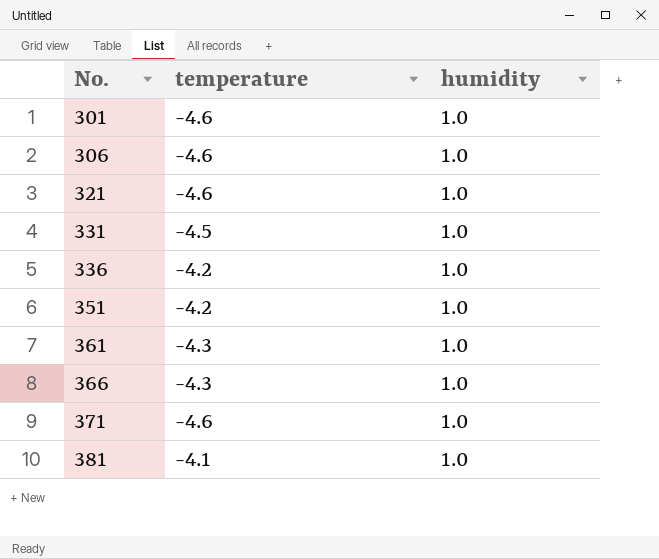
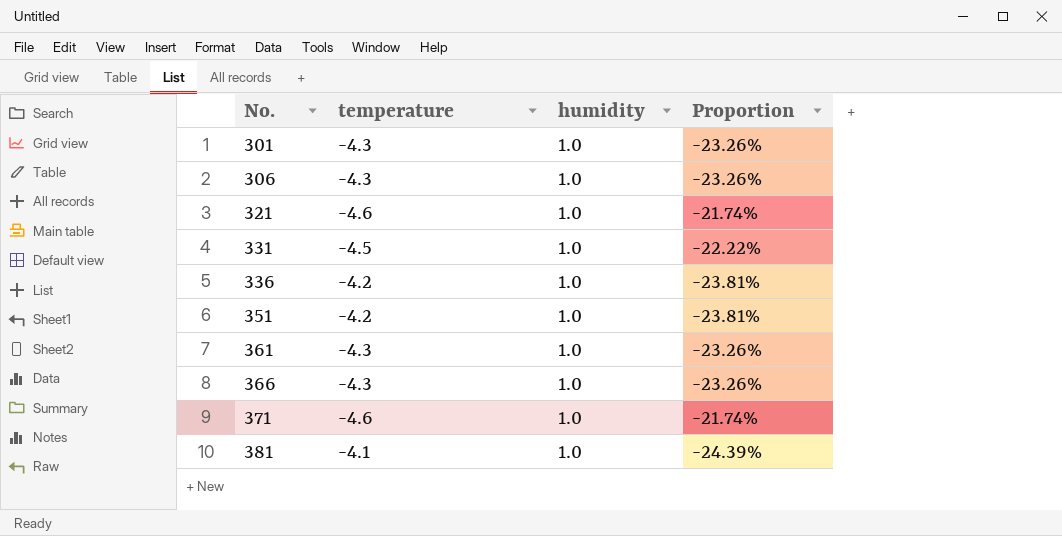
column Proportion | formula: none -> [humidity] / [temperature]
301 | temperature: -4.6 -> -4.3
306 | temperature: -4.6 -> -4.3

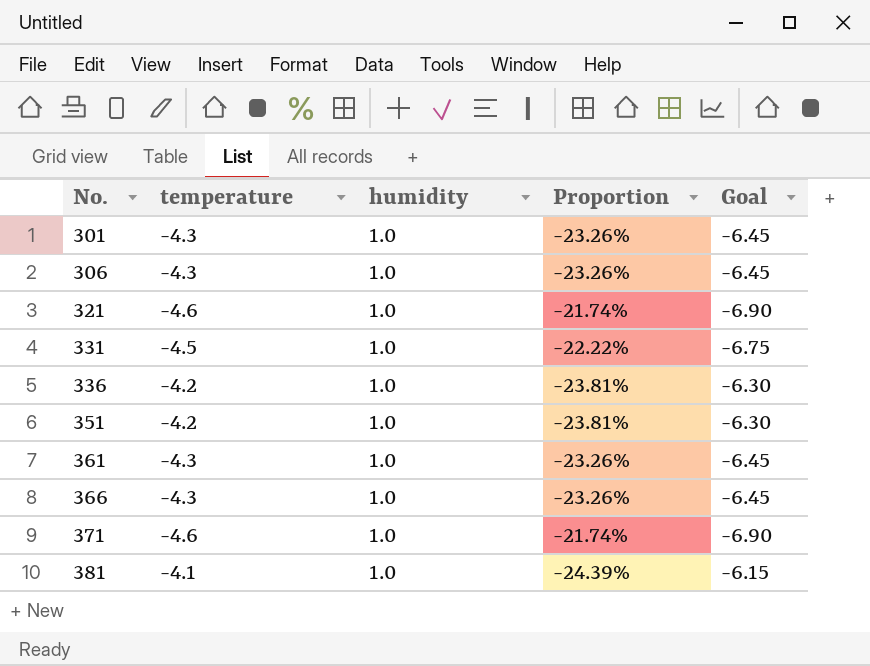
column Goal | formula: none -> [temperature] * 1.5

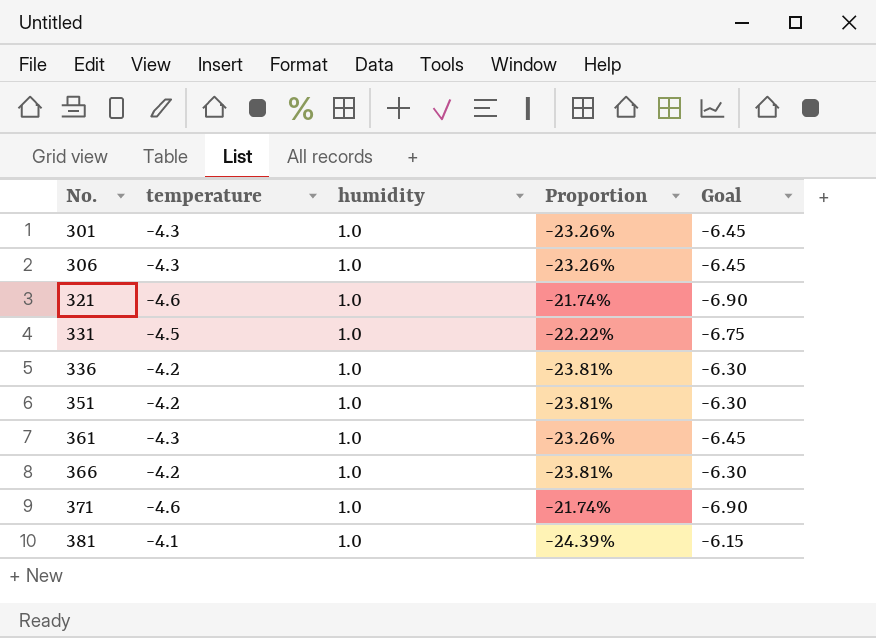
366 | temperature: -4.3 -> -4.2
366 | Proportion: -23.26% -> -23.81%
366 | Goal: -6.45 -> -6.30

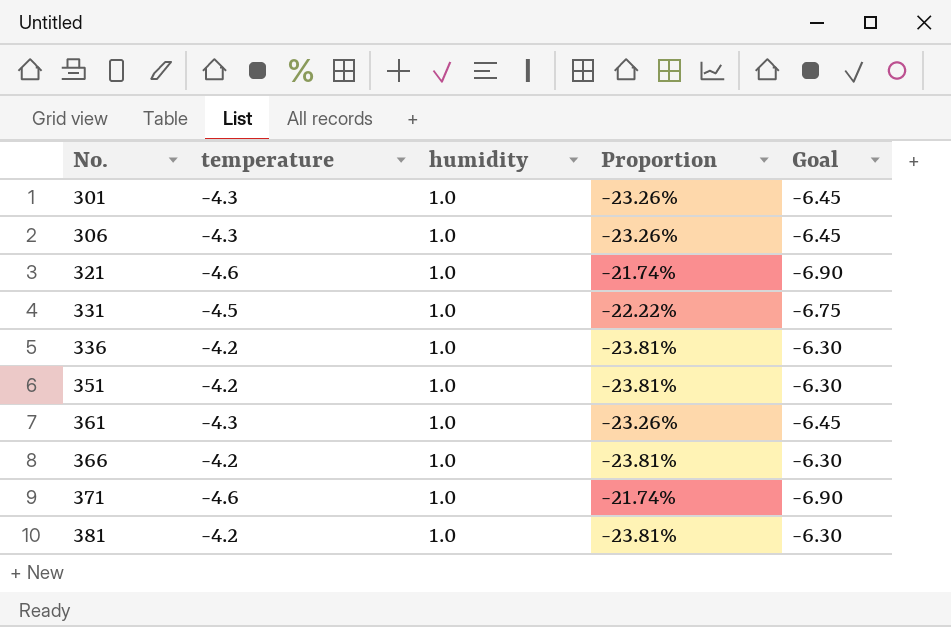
381 | temperature: -4.1 -> -4.2
381 | Proportion: -24.39% -> -23.81%
381 | Goal: -6.15 -> -6.30

